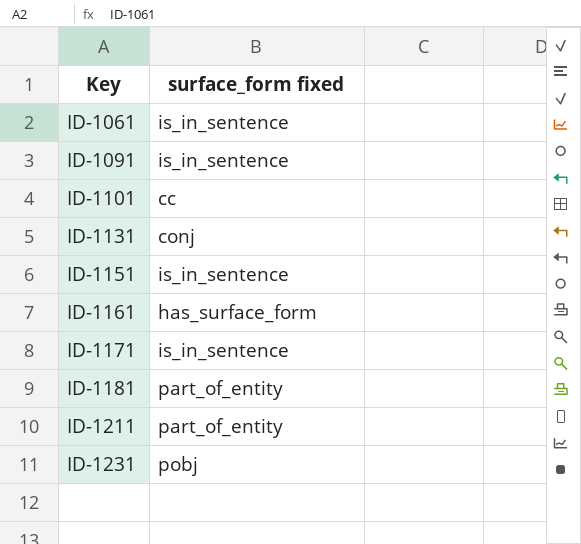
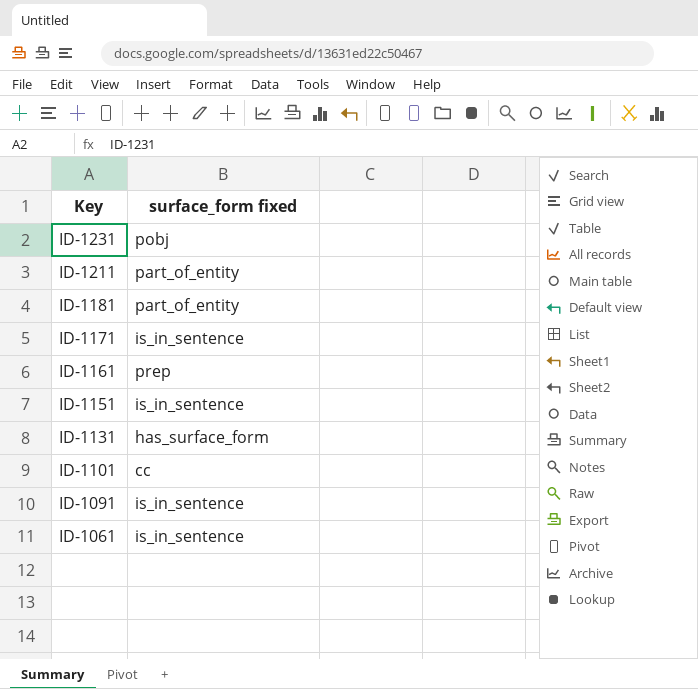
row order: Key ascending -> Key descending
ID-1161 | surface_form fixed: has_surface_form -> prep
ID-1131 | surface_form fixed: conj -> has_surface_form

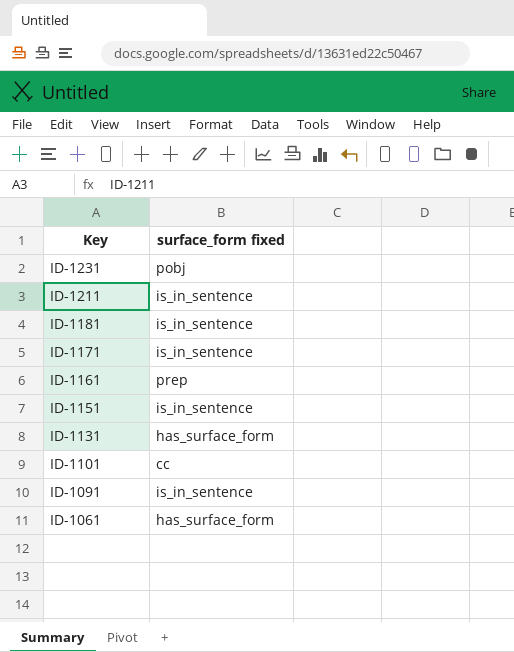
ID-1211 | surface_form fixed: part_of_entity -> is_in_sentence
ID-1181 | surface_form fixed: part_of_entity -> is_in_sentence
ID-1061 | surface_form fixed: is_in_sentence -> has_surface_form

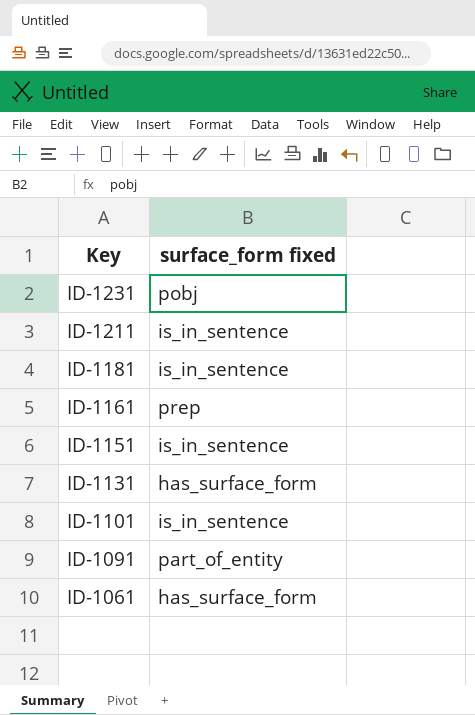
row ID-1171: is_in_sentence -> none
ID-1101 | surface_form fixed: cc -> is_in_sentence
ID-1091 | surface_form fixed: is_in_sentence -> part_of_entity

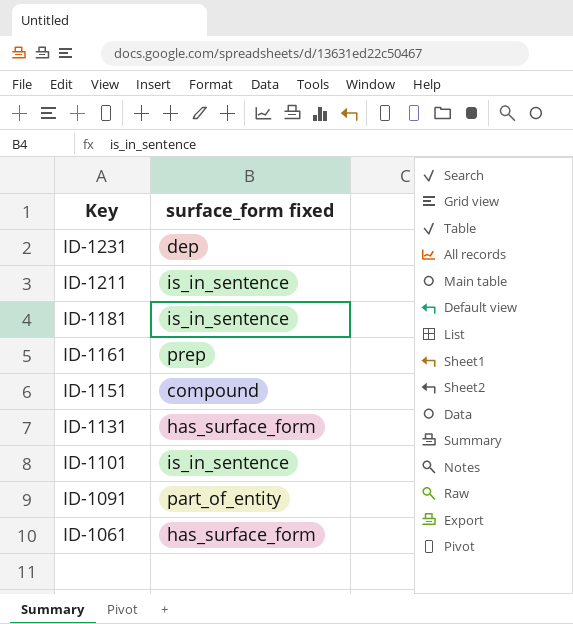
ID-1231 | surface_form fixed: pobj -> dep
ID-1151 | surface_form fixed: is_in_sentence -> compound

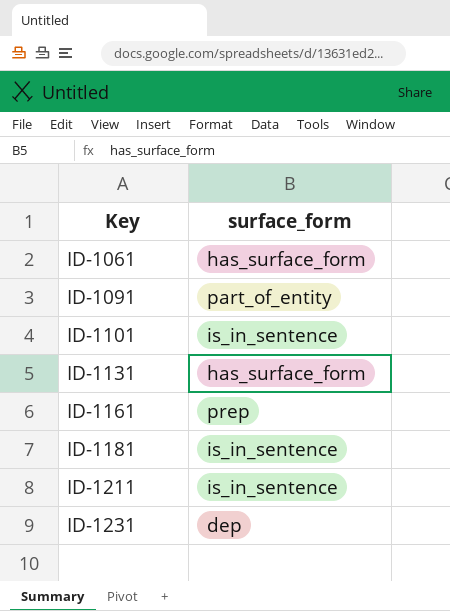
row order: Key descending -> Key ascending
column name: surface_form fixed -> surface_form
row ID-1151: compound -> none

